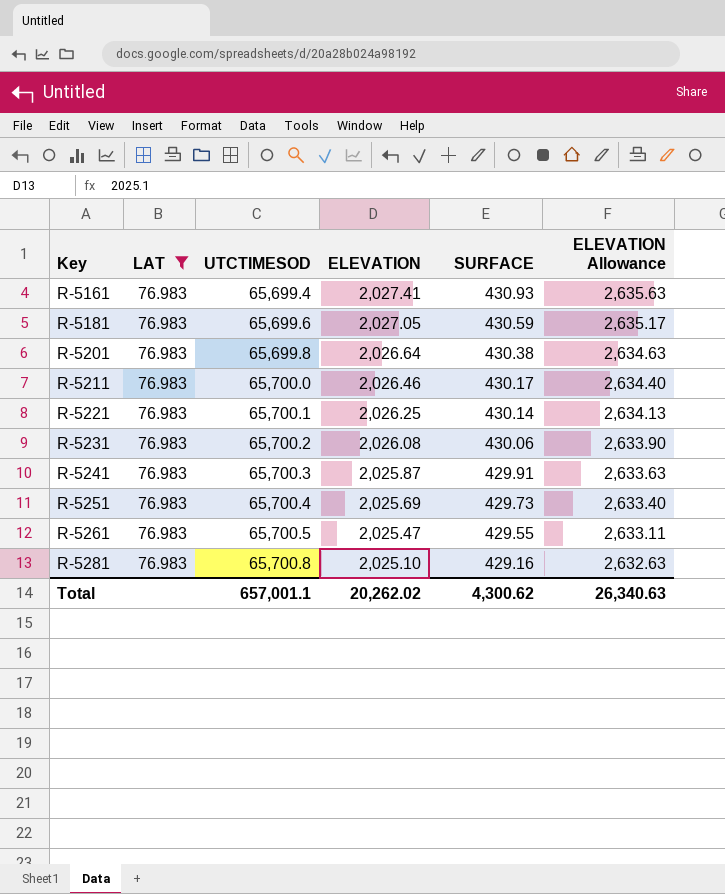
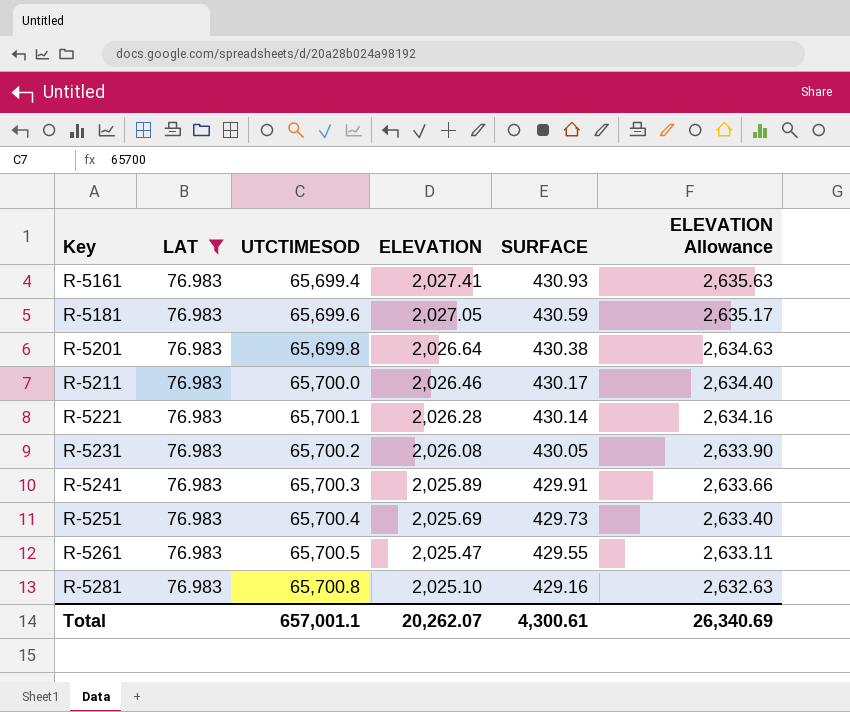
R-5221 | ELEVATION: 2,026.25 -> 2,026.28
R-5221 | ELEVATION Allowance: 2,634.13 -> 2,634.16
R-5231 | SURFACE: 430.06 -> 430.05
R-5241 | ELEVATION: 2,025.87 -> 2,025.89
R-5241 | ELEVATION Allowance: 2,633.63 -> 2,633.66
Total | ELEVATION: 20,262.02 -> 20,262.07
Total | SURFACE: 4,300.62 -> 4,300.61
Total | ELEVATION Allowance: 26,340.63 -> 26,340.69

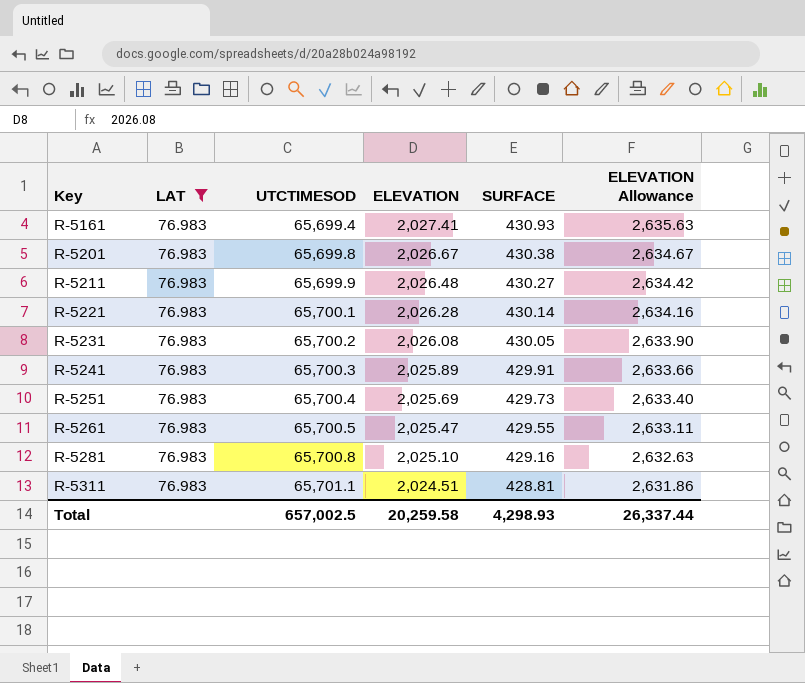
row R-5181: 76.983 | 65,699.6 | 2,027.05 | 430.59 | 2,635.17 -> none
R-5201 | ELEVATION: 2,026.64 -> 2,026.67
R-5201 | ELEVATION Allowance: 2,634.63 -> 2,634.67
R-5211 | UTCTIMESOD: 65,700.0 -> 65,699.9
R-5211 | ELEVATION: 2,026.46 -> 2,026.48
R-5211 | SURFACE: 430.17 -> 430.27
R-5211 | ELEVATION Allowance: 2,634.40 -> 2,634.42
row R-5311: none -> 76.983 | 65,701.1 | 2,024.51 | 428.81 | 2,631.86
Total | UTCTIMESOD: 657,001.1 -> 657,002.5
Total | ELEVATION: 20,262.07 -> 20,259.58
Total | SURFACE: 4,300.61 -> 4,298.93
Total | ELEVATION Allowance: 26,340.69 -> 26,337.44

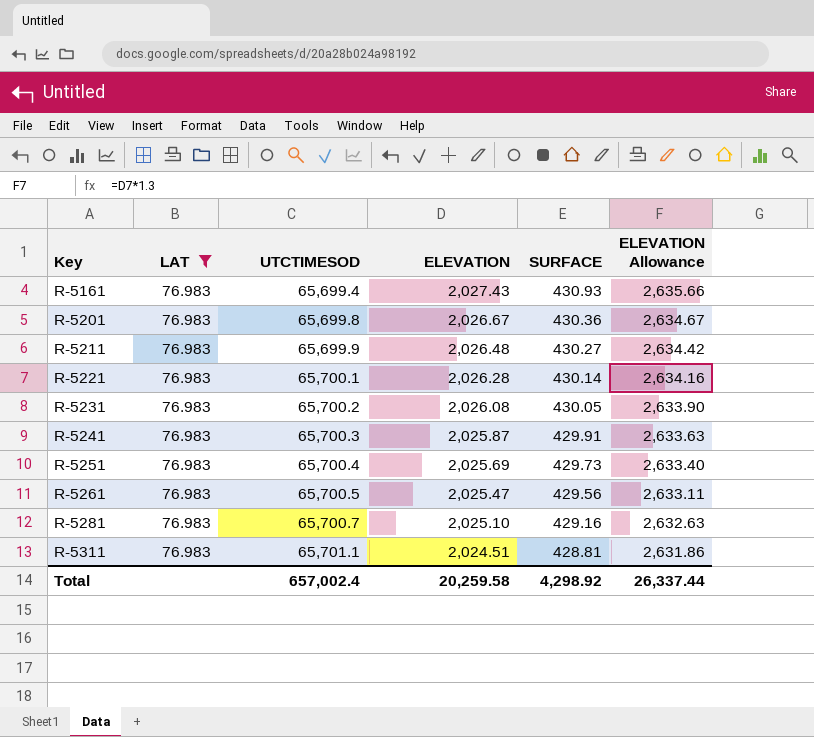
R-5161 | ELEVATION: 2,027.41 -> 2,027.43
R-5161 | ELEVATION Allowance: 2,635.63 -> 2,635.66
R-5201 | SURFACE: 430.38 -> 430.36
R-5241 | ELEVATION: 2,025.89 -> 2,025.87
R-5241 | ELEVATION Allowance: 2,633.66 -> 2,633.63
R-5261 | SURFACE: 429.55 -> 429.56
R-5281 | UTCTIMESOD: 65,700.8 -> 65,700.7
Total | UTCTIMESOD: 657,002.5 -> 657,002.4
Total | SURFACE: 4,298.93 -> 4,298.92

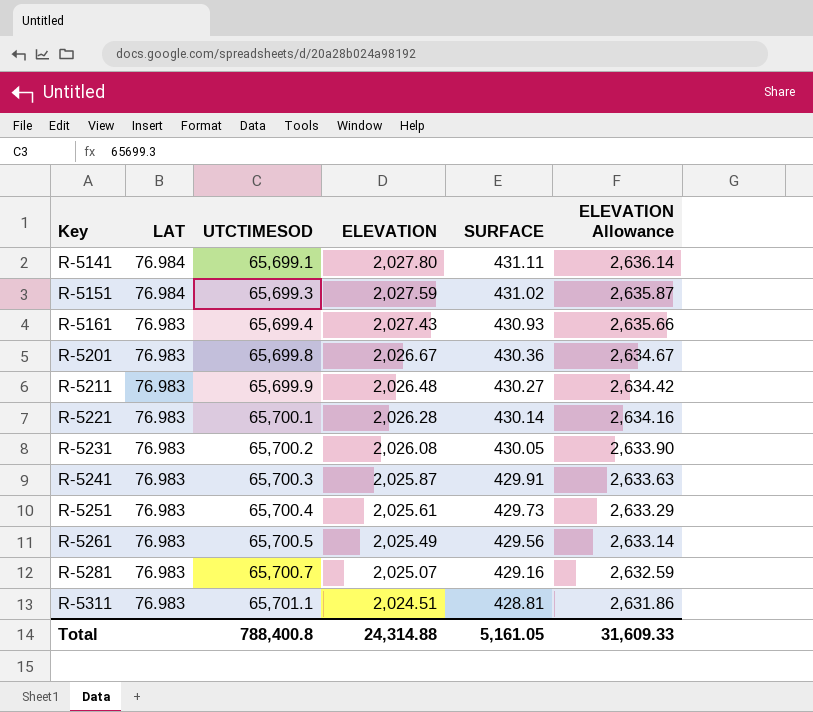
filter: LAT = 76.983 -> none
R-5251 | ELEVATION: 2,025.69 -> 2,025.61
R-5251 | ELEVATION Allowance: 2,633.40 -> 2,633.29
R-5261 | ELEVATION: 2,025.47 -> 2,025.49
R-5261 | ELEVATION Allowance: 2,633.11 -> 2,633.14
R-5281 | ELEVATION: 2,025.10 -> 2,025.07
R-5281 | ELEVATION Allowance: 2,632.63 -> 2,632.59
Total | UTCTIMESOD: 657,002.4 -> 788,400.8
Total | ELEVATION: 20,259.58 -> 24,314.88
Total | SURFACE: 4,298.92 -> 5,161.05
Total | ELEVATION Allowance: 26,337.44 -> 31,609.33

